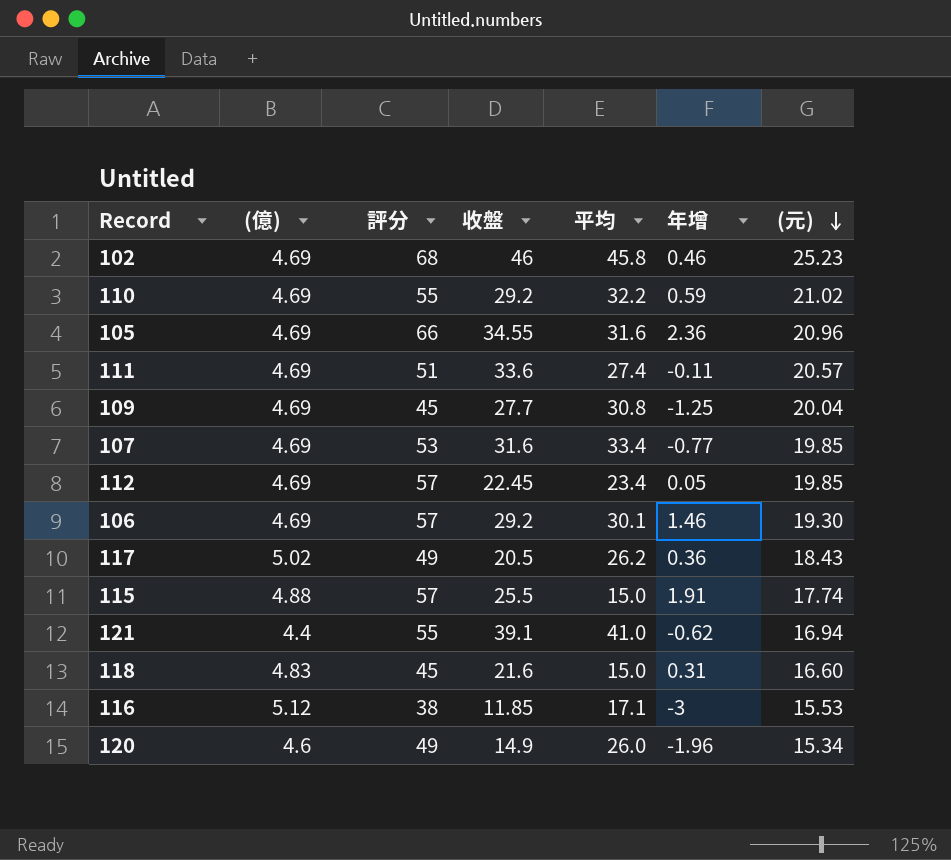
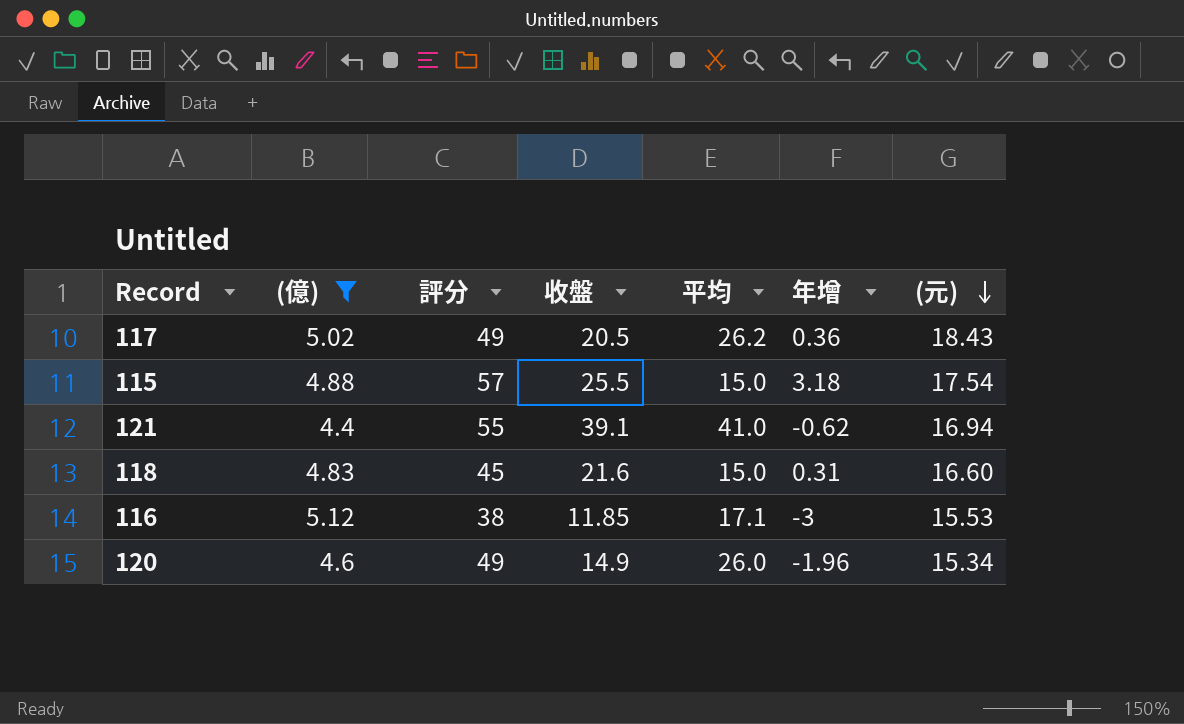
filter: none -> (億) != 4.69
115 | 年增: 1.91 -> 3.18
115 | (元): 17.74 -> 17.54

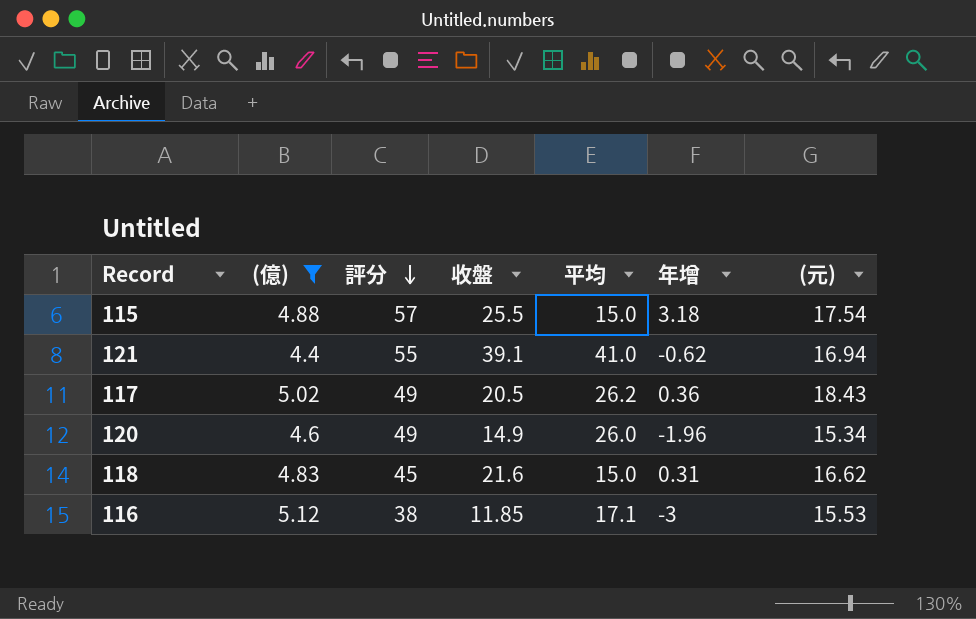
row order: (元) descending -> 評分 descending
118 | (元): 16.60 -> 16.62

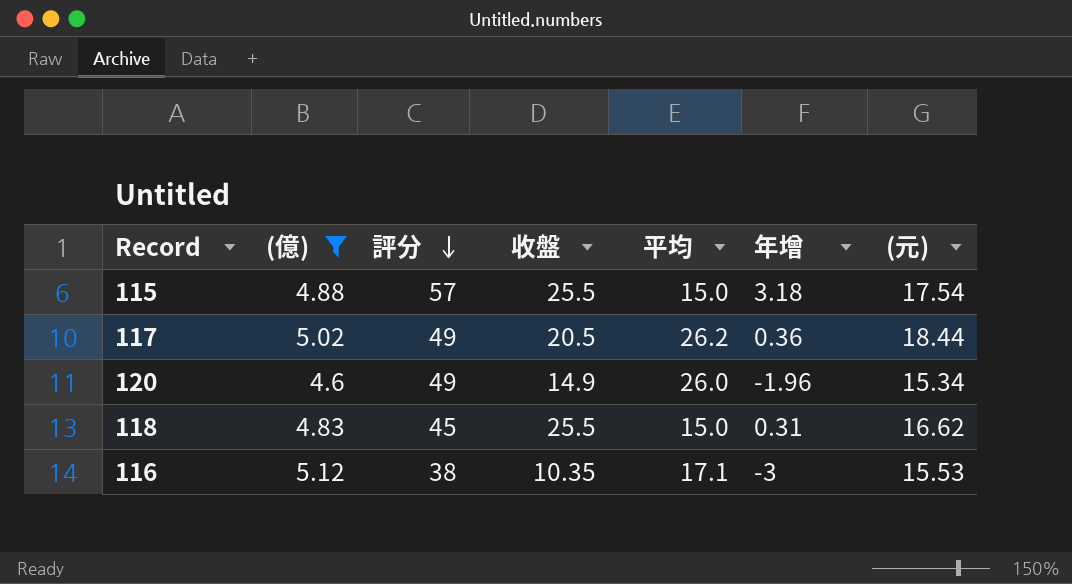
row 121: 4.4 | 55 | 39.1 | 41.0 | -0.62 | 16.94 -> none
117 | (元): 18.43 -> 18.44
118 | 收盤: 21.6 -> 25.5
116 | 收盤: 11.85 -> 10.35

